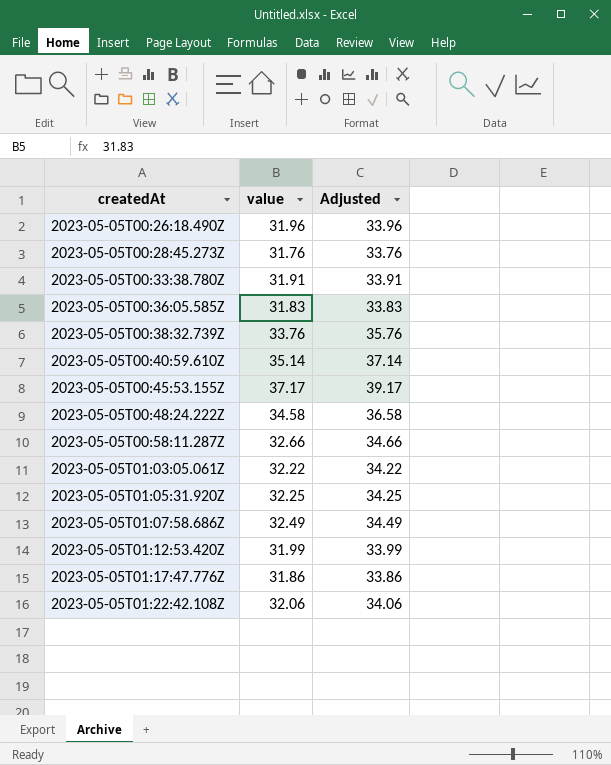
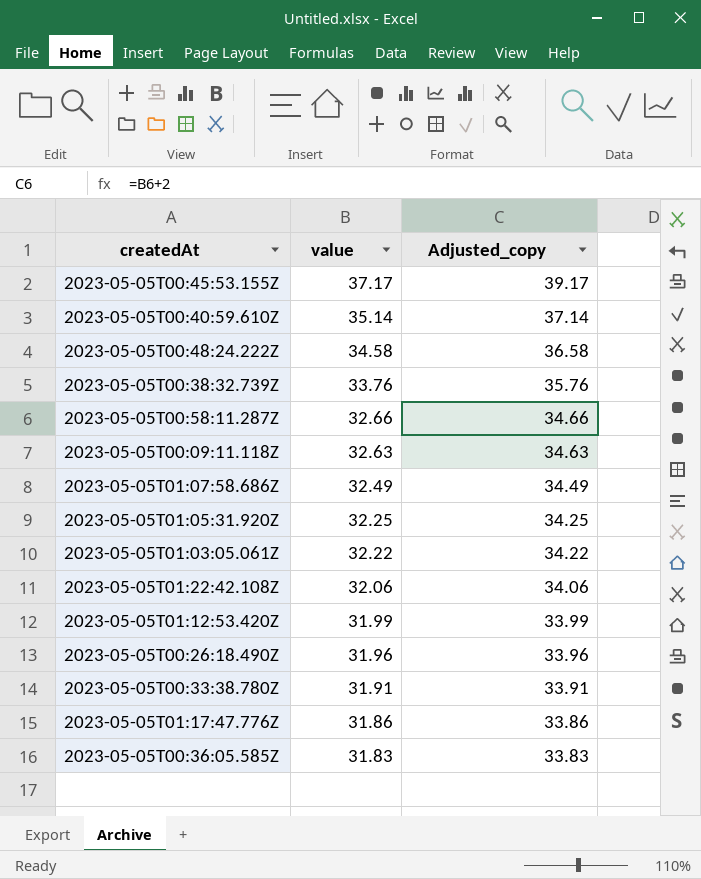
row order: createdAt ascending -> value descending
column name: Adjusted -> Adjusted_copy
row 2023-05-05T00:28:45.273Z: 31.76 | 33.76 -> none
row 2023-05-05T00:09:11.118Z: none -> 32.63 | 34.63

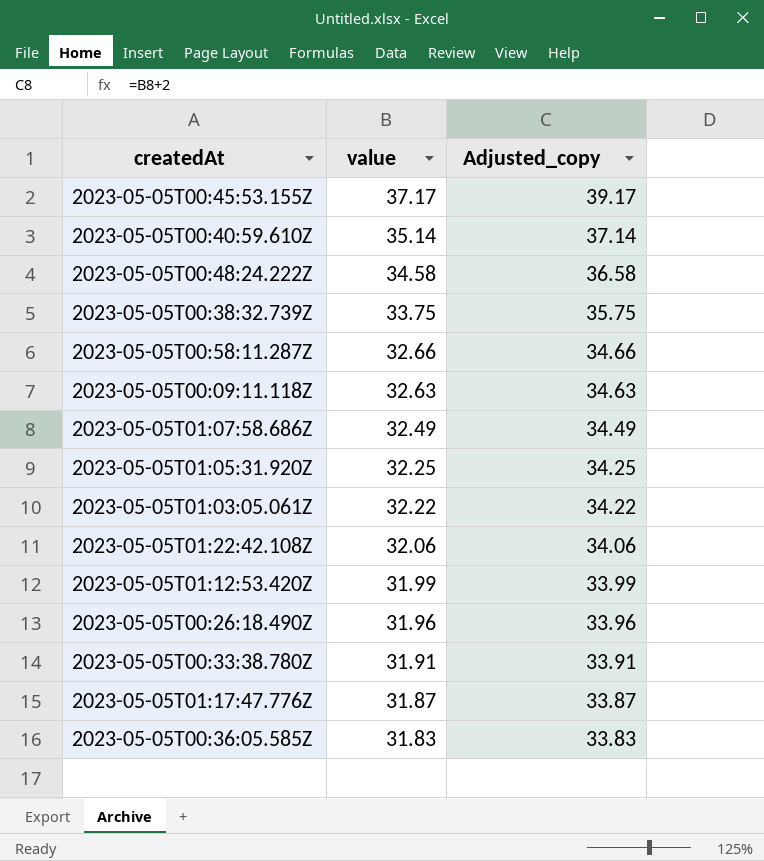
2023-05-05T00:38:32.739Z | value: 33.76 -> 33.75
2023-05-05T00:38:32.739Z | Adjusted_copy: 35.76 -> 35.75
2023-05-05T01:17:47.776Z | value: 31.86 -> 31.87
2023-05-05T01:17:47.776Z | Adjusted_copy: 33.86 -> 33.87

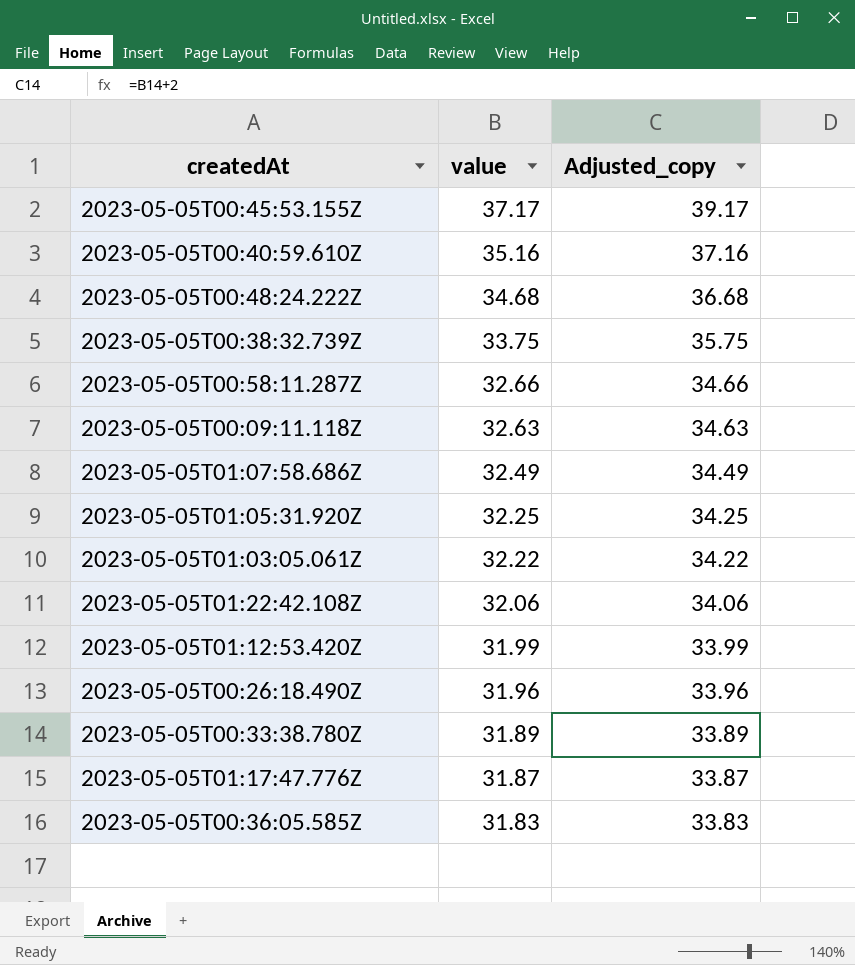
2023-05-05T00:40:59.610Z | value: 35.14 -> 35.16
2023-05-05T00:40:59.610Z | Adjusted_copy: 37.14 -> 37.16
2023-05-05T00:48:24.222Z | value: 34.58 -> 34.68
2023-05-05T00:48:24.222Z | Adjusted_copy: 36.58 -> 36.68
2023-05-05T00:33:38.780Z | value: 31.91 -> 31.89
2023-05-05T00:33:38.780Z | Adjusted_copy: 33.91 -> 33.89

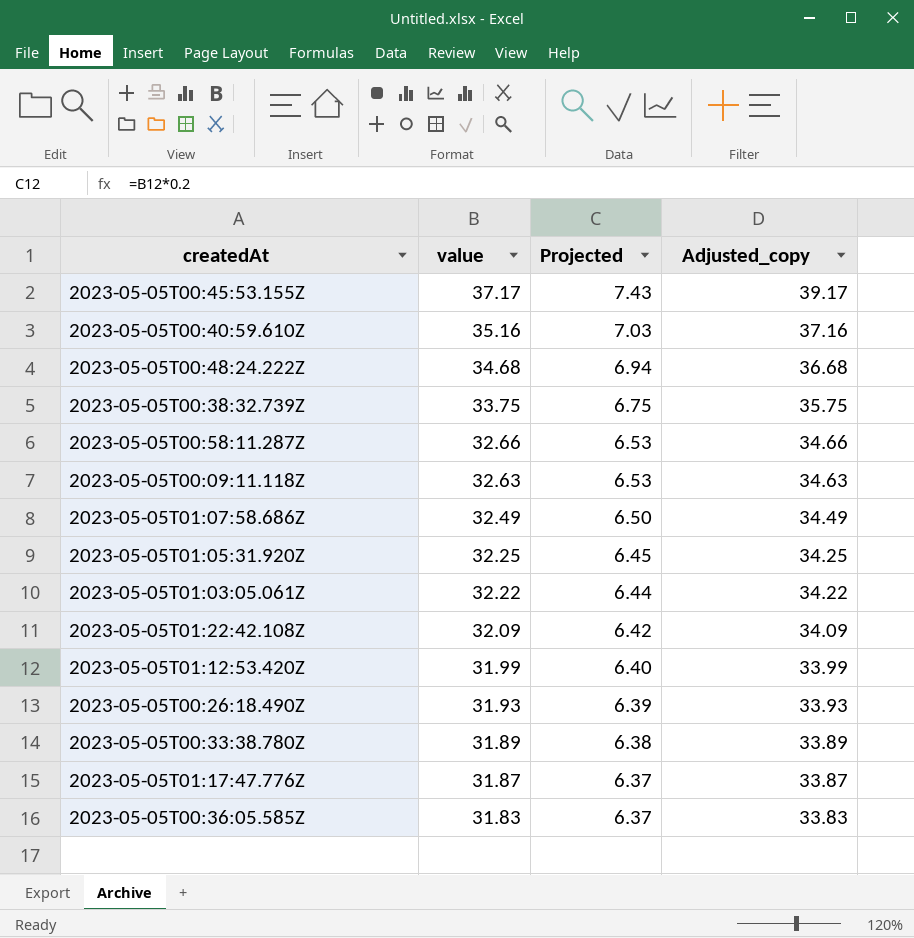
column Projected | formula: none -> [value] * 0.2
2023-05-05T01:22:42.108Z | value: 32.06 -> 32.09
2023-05-05T01:22:42.108Z | Adjusted_copy: 34.06 -> 34.09
2023-05-05T00:26:18.490Z | value: 31.96 -> 31.93
2023-05-05T00:26:18.490Z | Adjusted_copy: 33.96 -> 33.93

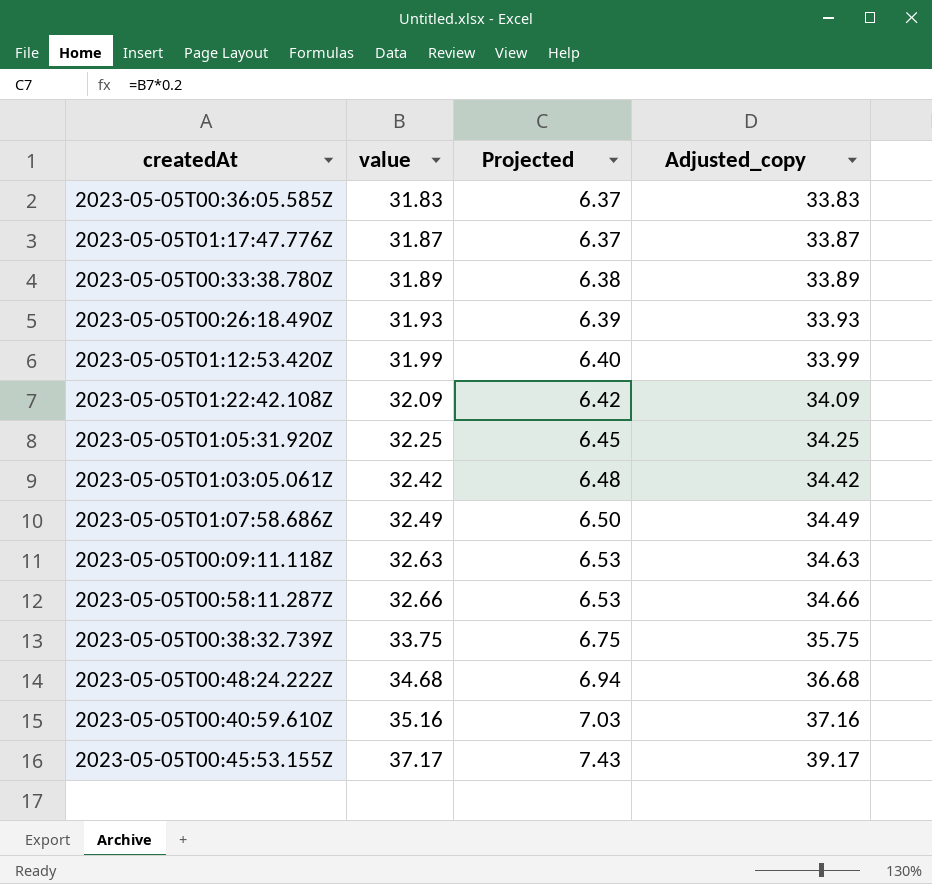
row order: value descending -> value ascending
2023-05-05T01:03:05.061Z | value: 32.22 -> 32.42
2023-05-05T01:03:05.061Z | Projected: 6.44 -> 6.48
2023-05-05T01:03:05.061Z | Adjusted_copy: 34.22 -> 34.42

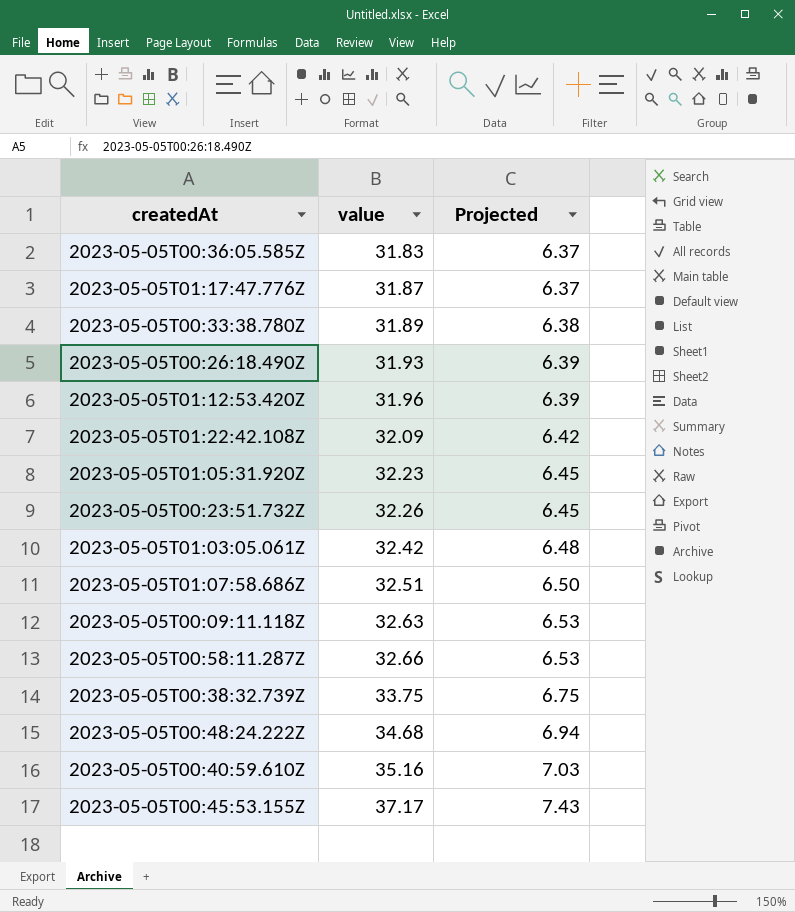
column Adjusted_copy | formula: [value] + 2 -> none
2023-05-05T01:12:53.420Z | value: 31.99 -> 31.96
2023-05-05T01:12:53.420Z | Projected: 6.40 -> 6.39
2023-05-05T01:05:31.920Z | value: 32.25 -> 32.23
row 2023-05-05T00:23:51.732Z: none -> 32.26 | 6.45
2023-05-05T01:07:58.686Z | value: 32.49 -> 32.51

